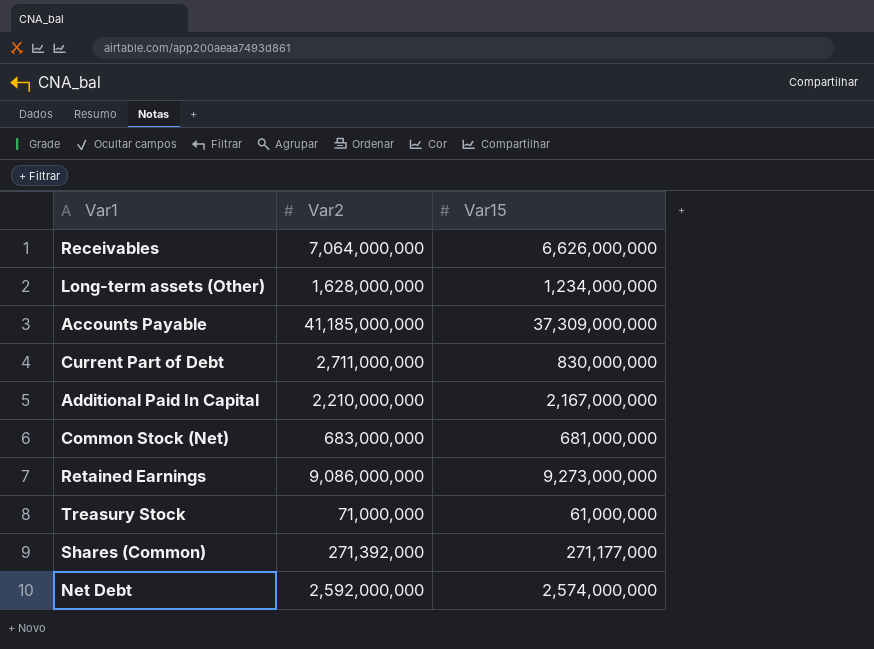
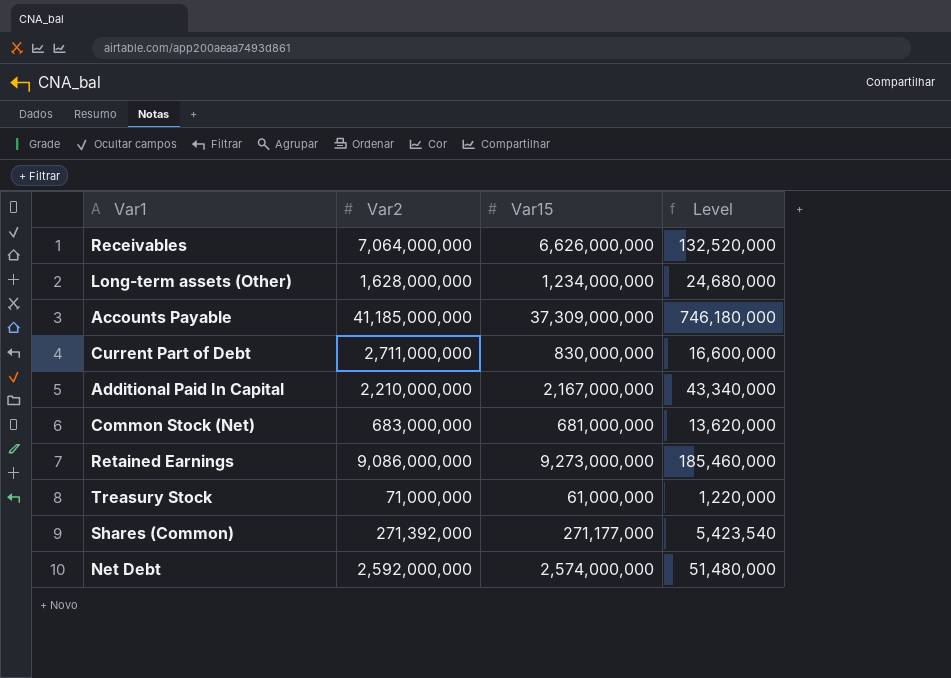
column Level | formula: none -> [Var15] * 0.02

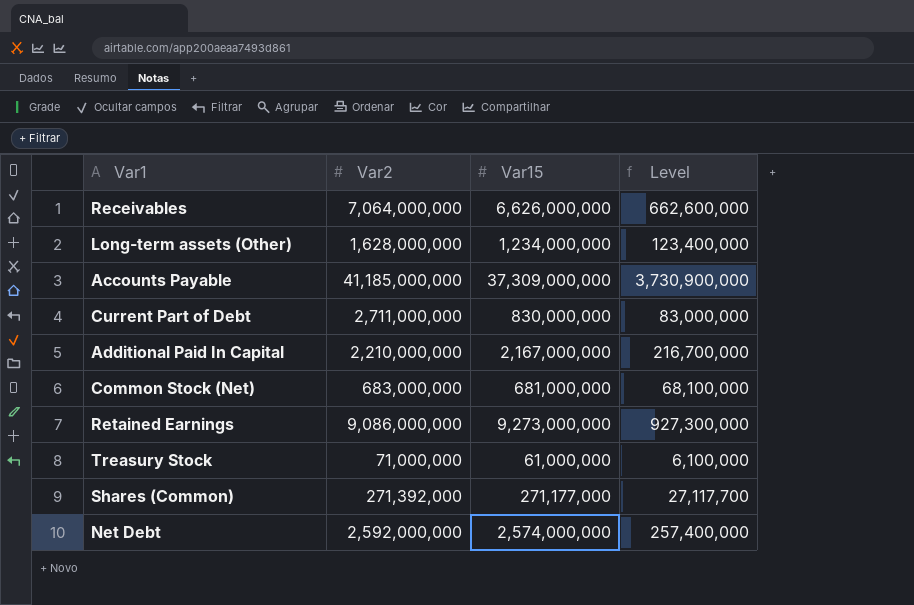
column Level | formula: [Var15] * 0.02 -> [Var15] * 0.1

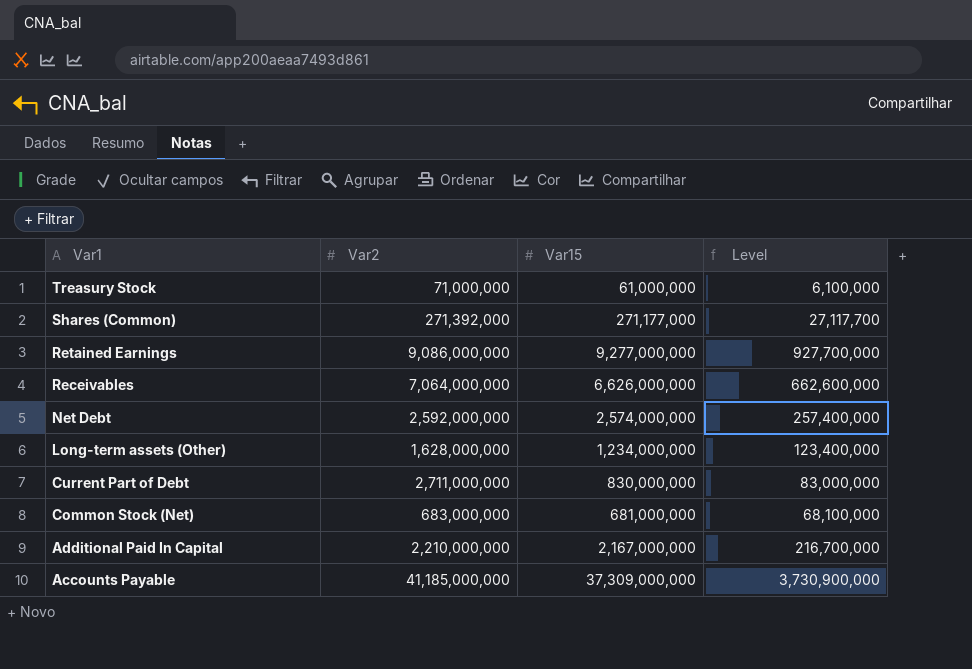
row order: none -> Var1 descending
Retained Earnings | Var15: 9,273,000,000 -> 9,277,000,000
Retained Earnings | Level: 927,300,000 -> 927,700,000

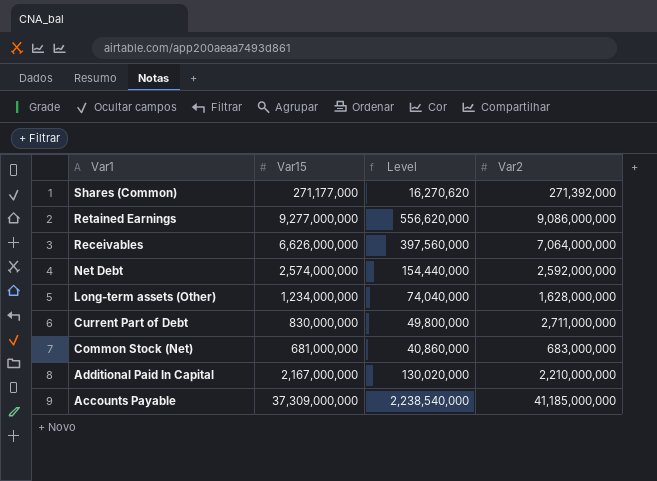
column Level | formula: [Var15] * 0.1 -> [Var15] * 0.06
column Var2 | position: 2 -> 4
row Treasury Stock: 71,000,000 | 61,000,000 | 6,100,000 -> none

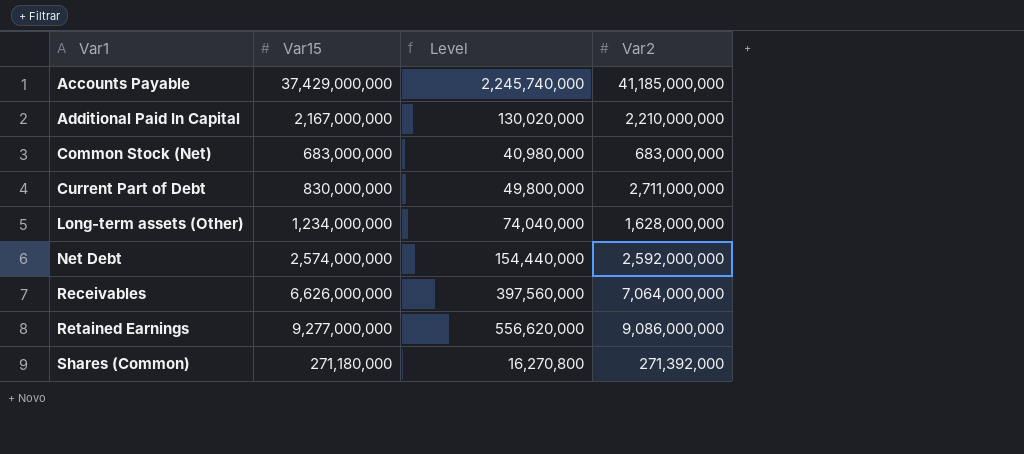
row order: Var1 descending -> Var1 ascending
Accounts Payable | Var15: 37,309,000,000 -> 37,429,000,000
Accounts Payable | Level: 2,238,540,000 -> 2,245,740,000
Common Stock (Net) | Var15: 681,000,000 -> 683,000,000
Common Stock (Net) | Level: 40,860,000 -> 40,980,000
Shares (Common) | Var15: 271,177,000 -> 271,180,000
Shares (Common) | Level: 16,270,620 -> 16,270,800

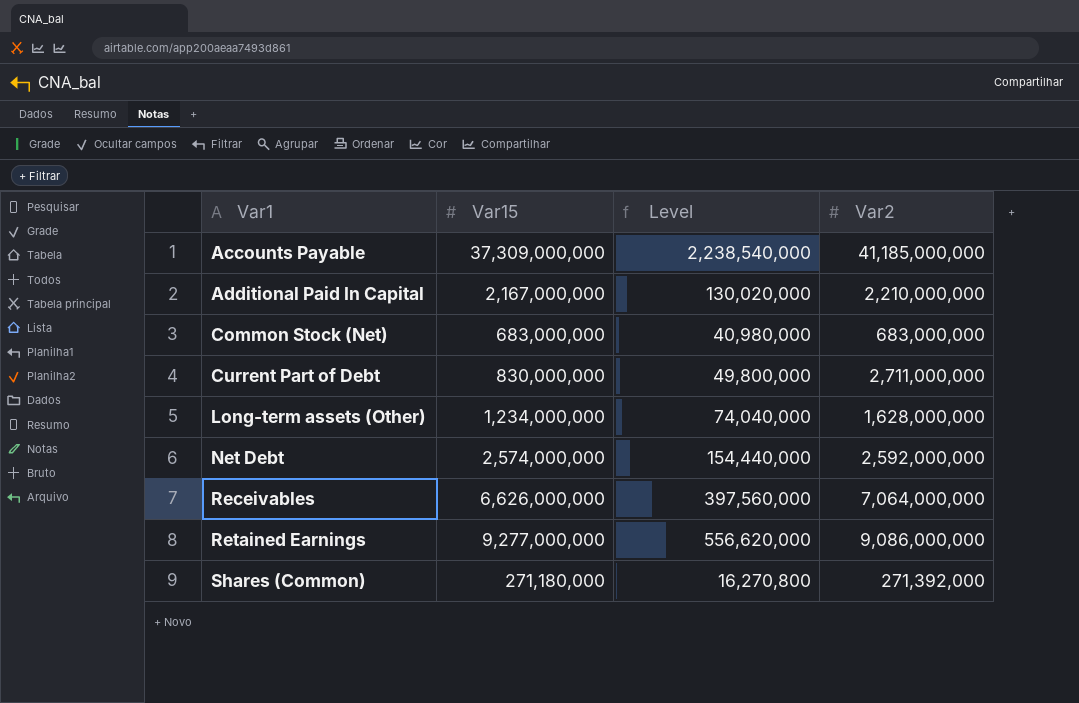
Accounts Payable | Var15: 37,429,000,000 -> 37,309,000,000
Accounts Payable | Level: 2,245,740,000 -> 2,238,540,000

